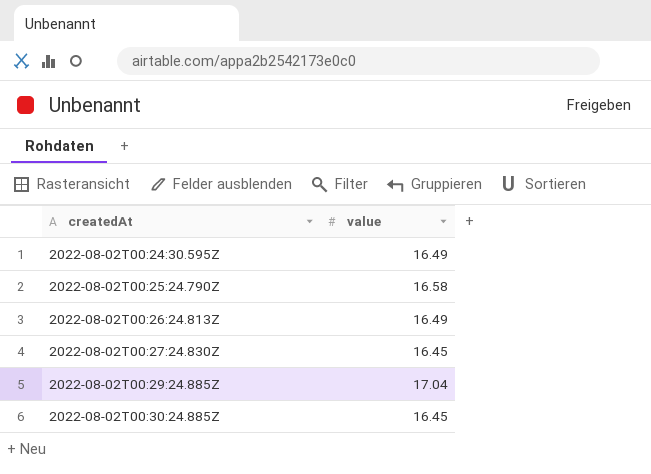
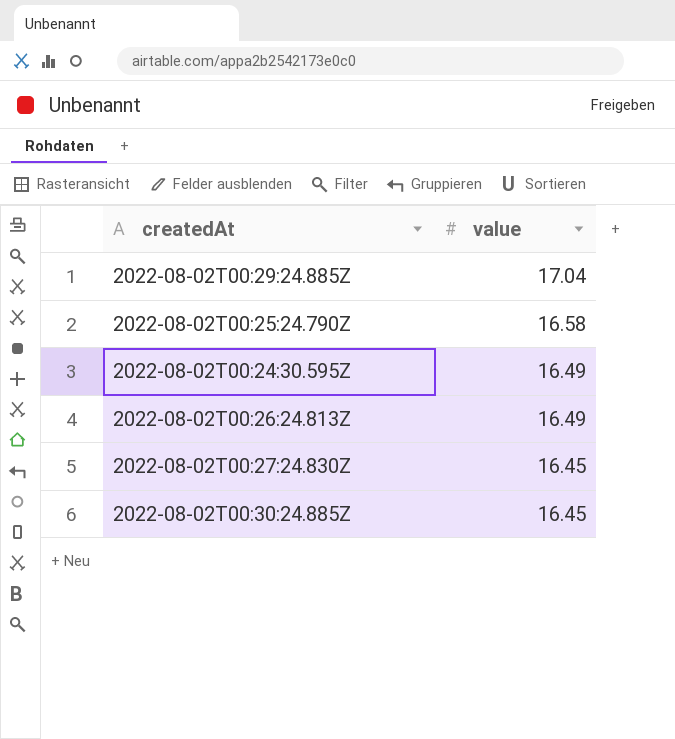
row order: createdAt ascending -> value descending

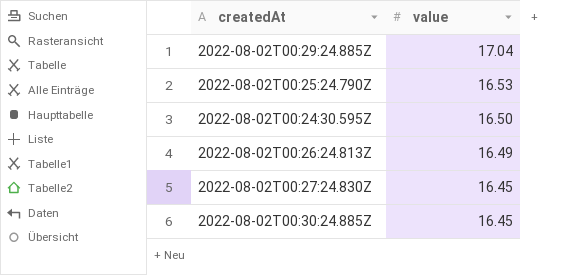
2022-08-02T00:25:24.790Z | value: 16.58 -> 16.53
2022-08-02T00:24:30.595Z | value: 16.49 -> 16.50

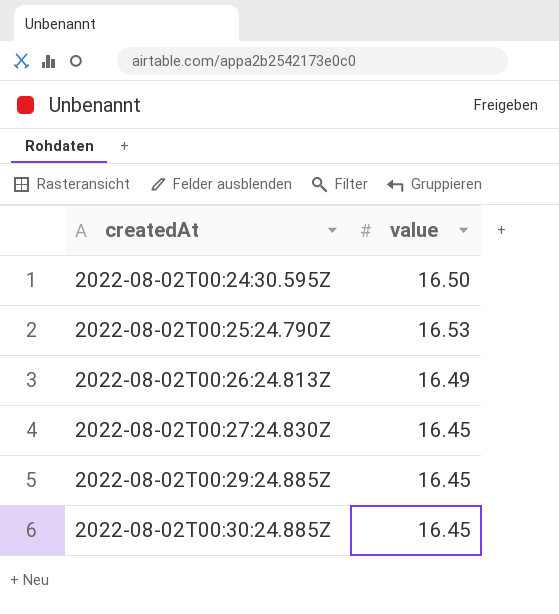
row order: value descending -> createdAt ascending
2022-08-02T00:29:24.885Z | value: 17.04 -> 16.45

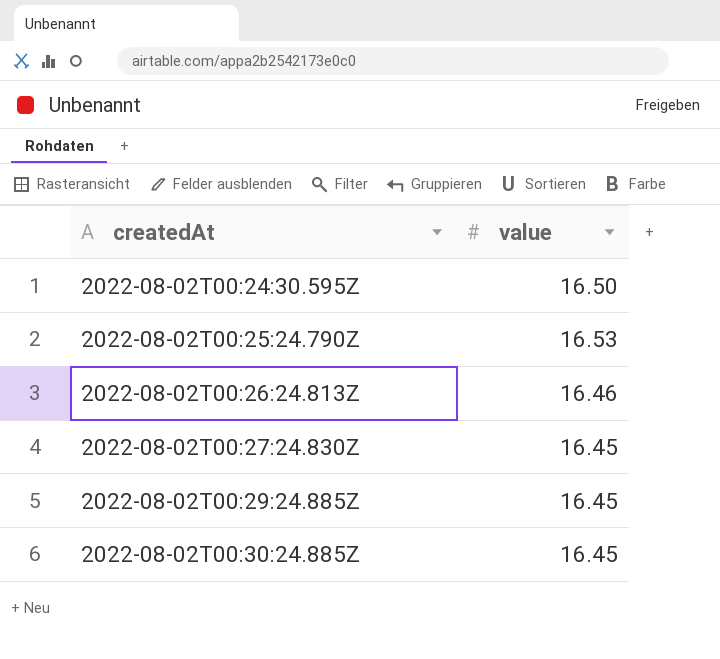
2022-08-02T00:26:24.813Z | value: 16.49 -> 16.46

